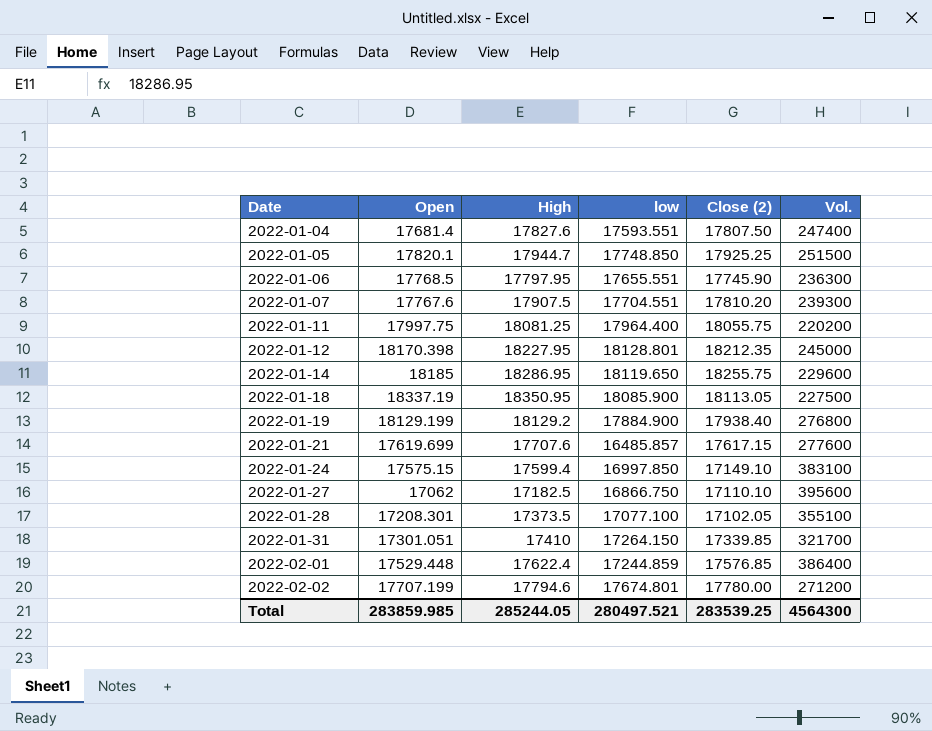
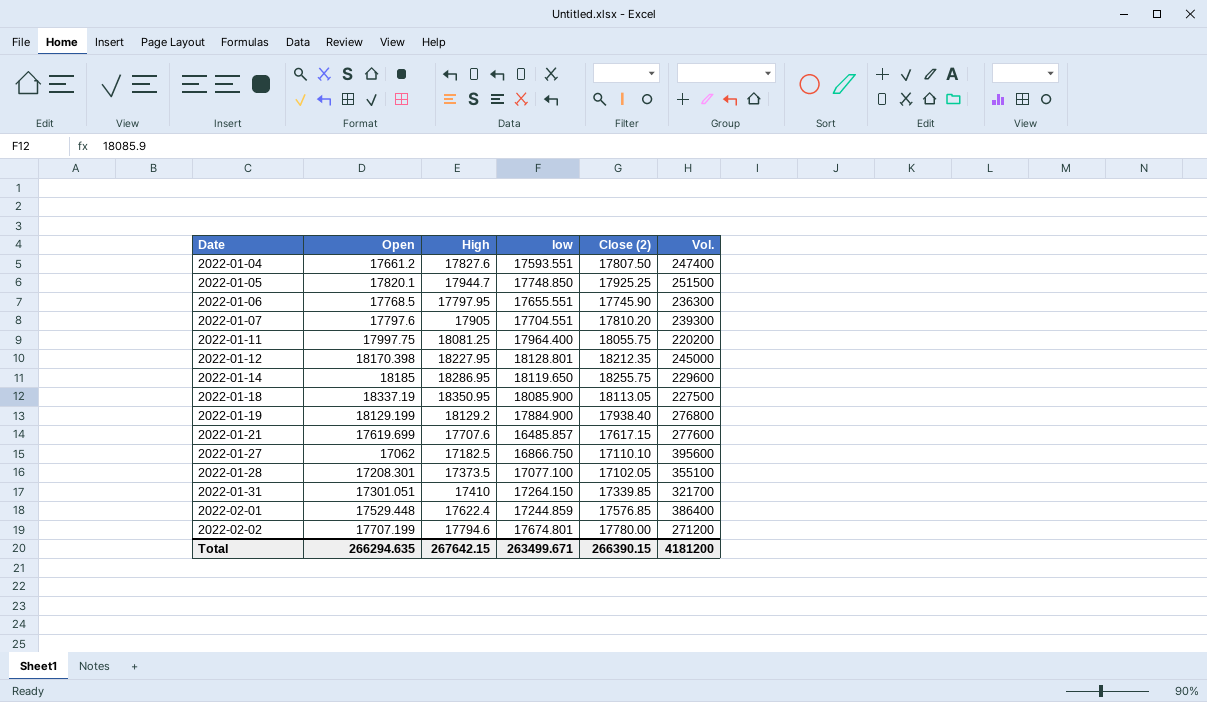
row 2022-01-24: 17575.15 | 17599.4 | 16997.850 | 17149.10 | 383100 -> none
2022-01-04 | Open: 17681.4 -> 17661.2
2022-01-07 | Open: 17767.6 -> 17797.6
2022-01-07 | High: 17907.5 -> 17905
Total | Open: 283859.985 -> 266294.635
Total | High: 285244.05 -> 267642.15
Total | low: 280497.521 -> 263499.671
Total | Close (2): 283539.25 -> 266390.15
Total | Vol.: 4564300 -> 4181200

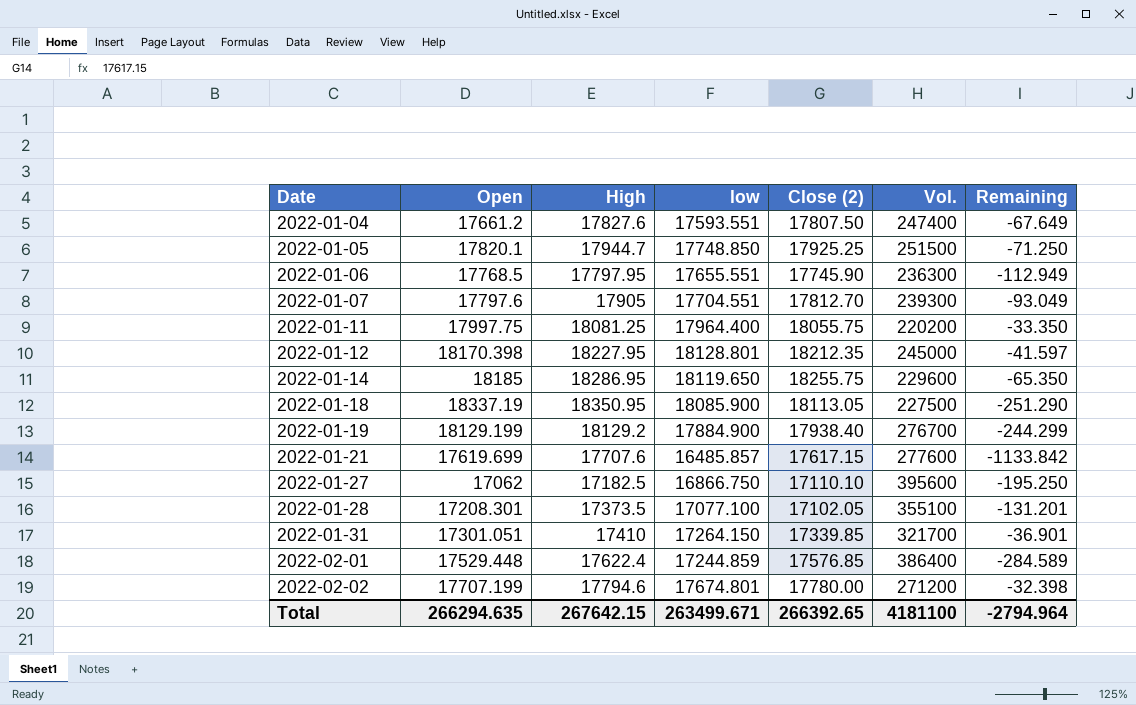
column Remaining | formula: none -> [low] - [Open]
2022-01-07 | Close (2): 17810.20 -> 17812.70
2022-01-19 | Vol.: 276800 -> 276700
Total | Close (2): 266390.15 -> 266392.65
Total | Vol.: 4181200 -> 4181100

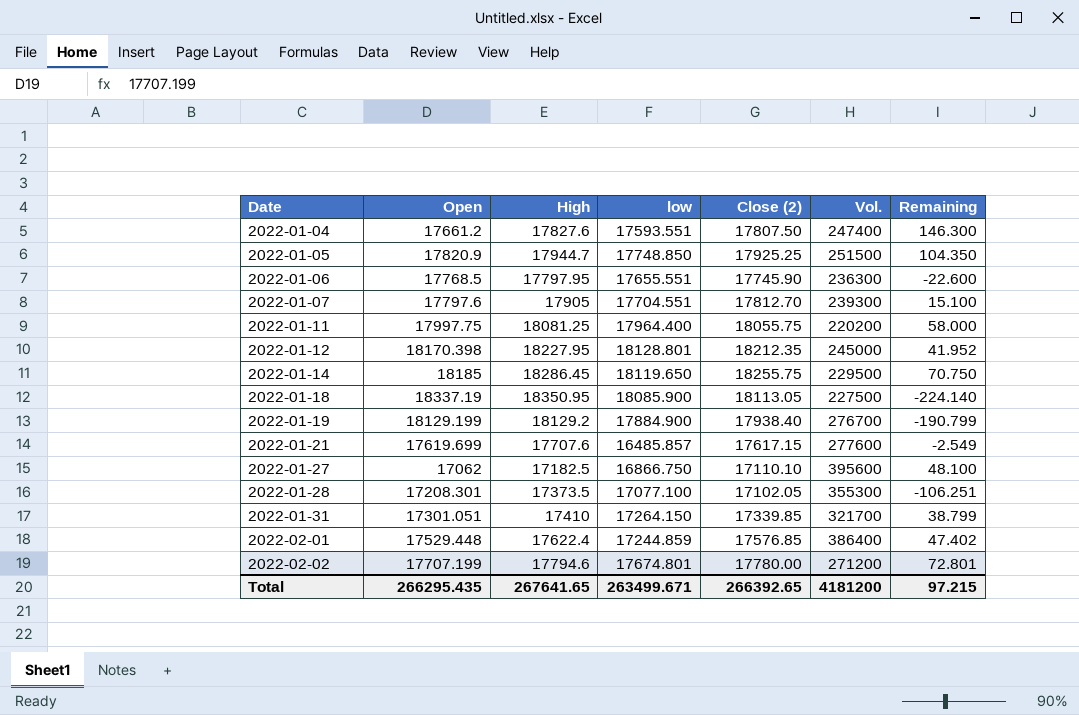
column Remaining | formula: [low] - [Open] -> [Close (2)] - [Open]
2022-01-05 | Open: 17820.1 -> 17820.9
2022-01-14 | High: 18286.95 -> 18286.45
2022-01-14 | Vol.: 229600 -> 229500
2022-01-28 | Vol.: 355100 -> 355300
Total | Open: 266294.635 -> 266295.435
Total | High: 267642.15 -> 267641.65
Total | Vol.: 4181100 -> 4181200
Total | Remaining: -2794.964 -> 97.215

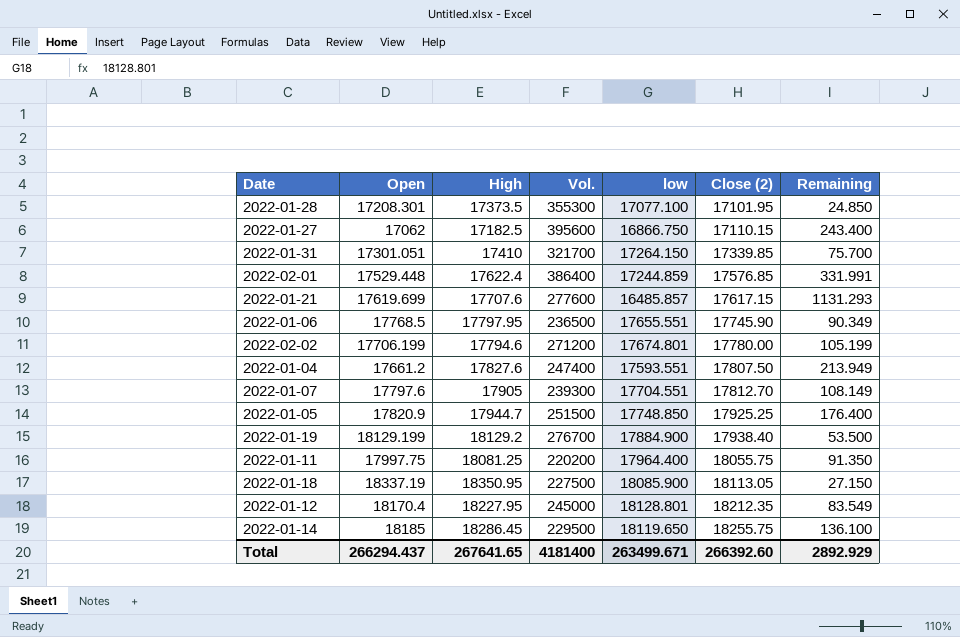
row order: Date ascending -> Close (2) ascending
column Vol. | position: 6 -> 4
column Remaining | formula: [Close (2)] - [Open] -> [Close (2)] - [low]
2022-01-28 | Close (2): 17102.05 -> 17101.95
2022-01-27 | Close (2): 17110.10 -> 17110.15
2022-01-06 | Vol.: 236300 -> 236500
2022-02-02 | Open: 17707.199 -> 17706.199
2022-01-12 | Open: 18170.398 -> 18170.4
Total | Open: 266295.435 -> 266294.437
Total | Vol.: 4181200 -> 4181400
Total | Close (2): 266392.65 -> 266392.60
Total | Remaining: 97.215 -> 2892.929

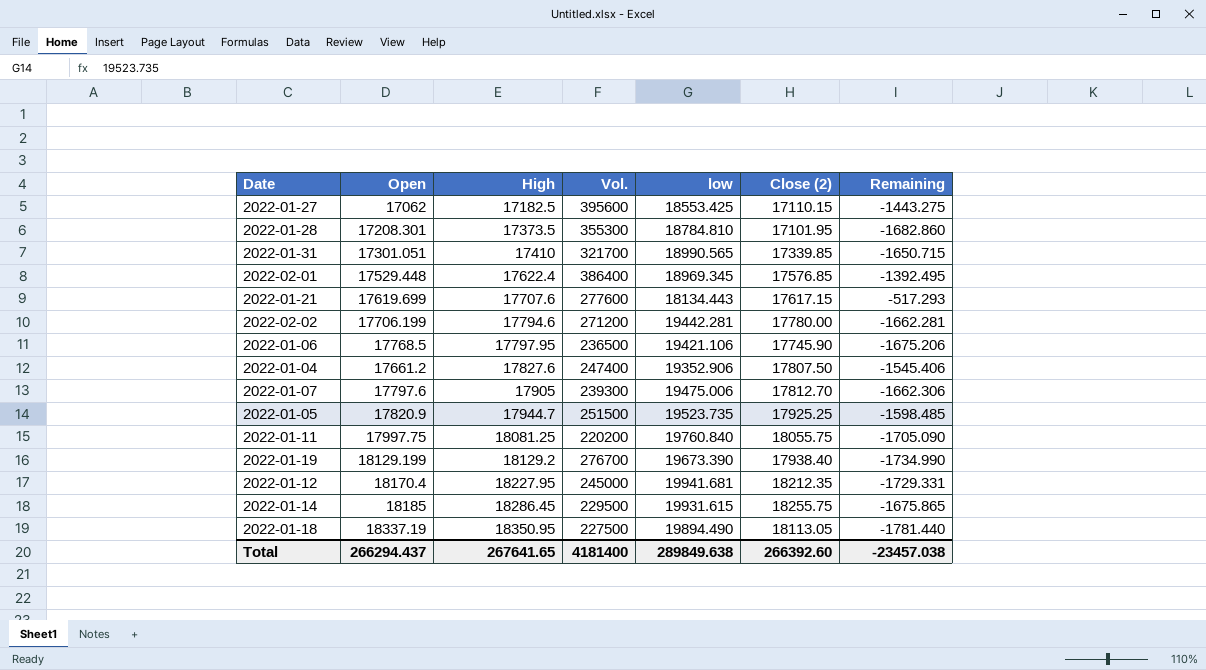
row order: Close (2) ascending -> High ascending
2022-01-27 | low: 16866.750 -> 18553.425
2022-01-27 | Remaining: 243.400 -> -1443.275
2022-01-28 | low: 17077.100 -> 18784.810
2022-01-28 | Remaining: 24.850 -> -1682.860
2022-01-31 | low: 17264.150 -> 18990.565
2022-01-31 | Remaining: 75.700 -> -1650.715
2022-02-01 | low: 17244.859 -> 18969.345
2022-02-01 | Remaining: 331.991 -> -1392.495
2022-01-21 | low: 16485.857 -> 18134.443
2022-01-21 | Remaining: 1131.293 -> -517.293
2022-02-02 | low: 17674.801 -> 19442.281
2022-02-02 | Remaining: 105.199 -> -1662.281
2022-01-06 | low: 17655.551 -> 19421.106
2022-01-06 | Remaining: 90.349 -> -1675.206
2022-01-04 | low: 17593.551 -> 19352.906
2022-01-04 | Remaining: 213.949 -> -1545.406
2022-01-07 | low: 17704.551 -> 19475.006
2022-01-07 | Remaining: 108.149 -> -1662.306
2022-01-05 | low: 17748.850 -> 19523.735
2022-01-05 | Remaining: 176.400 -> -1598.485
2022-01-11 | low: 17964.400 -> 19760.840
2022-01-11 | Remaining: 91.350 -> -1705.090
2022-01-19 | low: 17884.900 -> 19673.390
2022-01-19 | Remaining: 53.500 -> -1734.990
2022-01-12 | low: 18128.801 -> 19941.681
2022-01-12 | Remaining: 83.549 -> -1729.331
2022-01-14 | low: 18119.650 -> 19931.615
2022-01-14 | Remaining: 136.100 -> -1675.865
2022-01-18 | low: 18085.900 -> 19894.490
2022-01-18 | Remaining: 27.150 -> -1781.440
Total | low: 263499.671 -> 289849.638
Total | Remaining: 2892.929 -> -23457.038

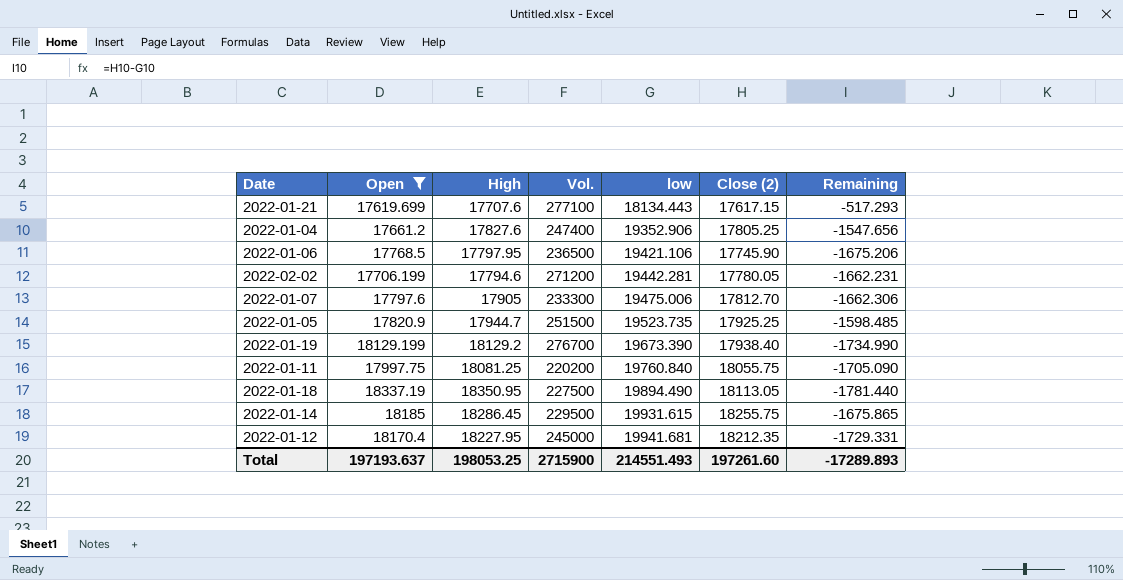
filter: none -> Open >= 17619.699
row order: High ascending -> low ascending
2022-01-21 | Vol.: 277600 -> 277100
2022-01-04 | Close (2): 17807.50 -> 17805.25
2022-01-04 | Remaining: -1545.406 -> -1547.656
2022-02-02 | Close (2): 17780.00 -> 17780.05
2022-02-02 | Remaining: -1662.281 -> -1662.231
2022-01-07 | Vol.: 239300 -> 233300
Total | Open: 266294.437 -> 197193.637
Total | High: 267641.65 -> 198053.25
Total | Vol.: 4181400 -> 2715900
Total | low: 289849.638 -> 214551.493
Total | Close (2): 266392.60 -> 197261.60
Total | Remaining: -23457.038 -> -17289.893

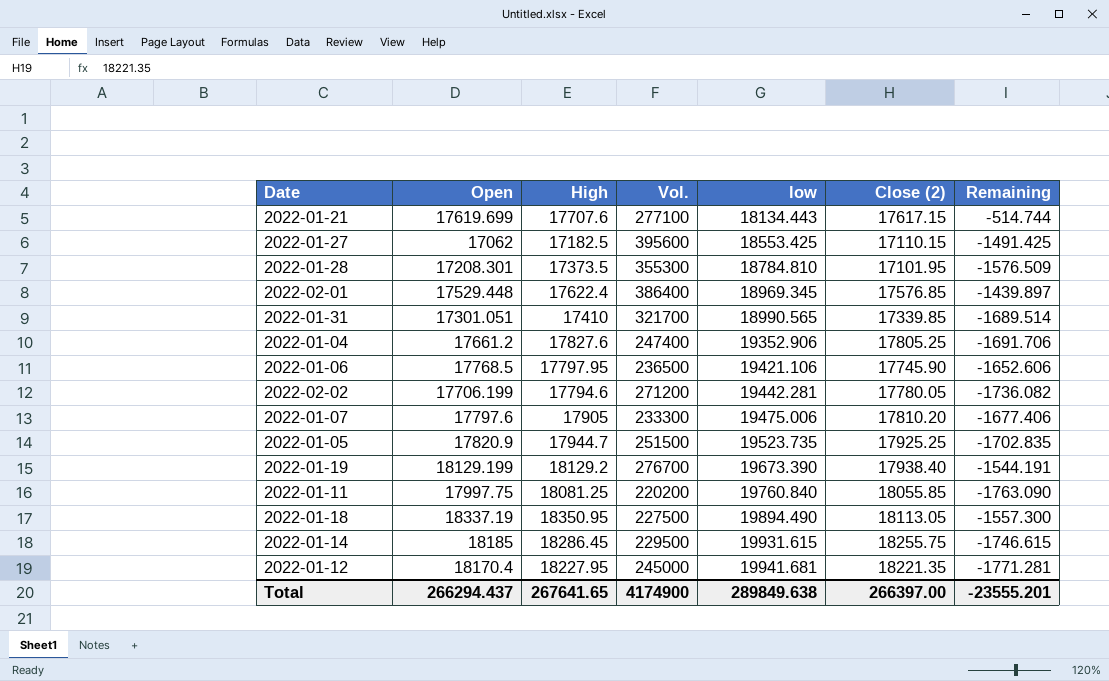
filter: Open >= 17619.699 -> none
column Remaining | formula: [Close (2)] - [low] -> [Open] - [low]
2022-01-07 | Close (2): 17812.70 -> 17810.20
2022-01-11 | Close (2): 18055.75 -> 18055.85
2022-01-12 | Close (2): 18212.35 -> 18221.35
Total | Open: 197193.637 -> 266294.437
Total | High: 198053.25 -> 267641.65
Total | Vol.: 2715900 -> 4174900
Total | low: 214551.493 -> 289849.638
Total | Close (2): 197261.60 -> 266397.00
Total | Remaining: -17289.893 -> -23555.201

